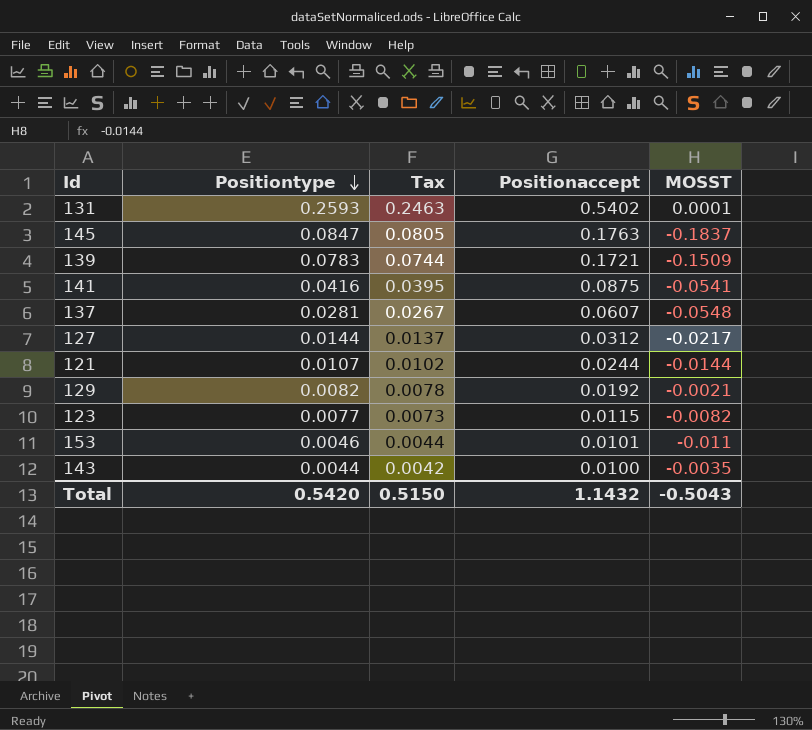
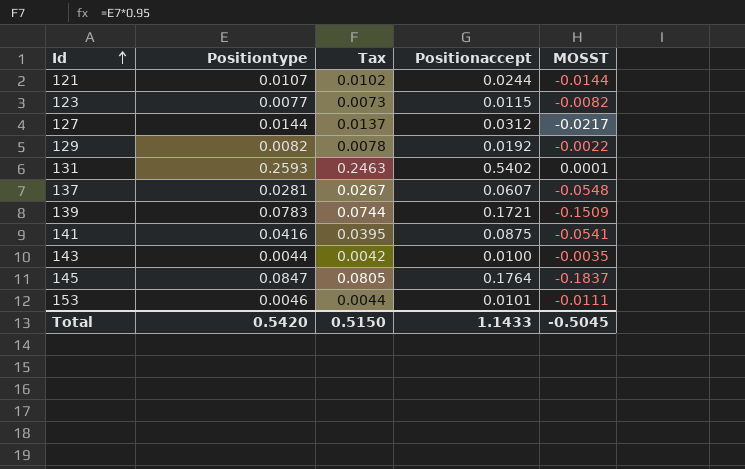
row order: Positiontype descending -> Id ascending
129 | MOSST: -0.0021 -> -0.0022
145 | Positionaccept: 0.1763 -> 0.1764
153 | MOSST: -0.011 -> -0.0111
Total | Positionaccept: 1.1432 -> 1.1433
Total | MOSST: -0.5043 -> -0.5045

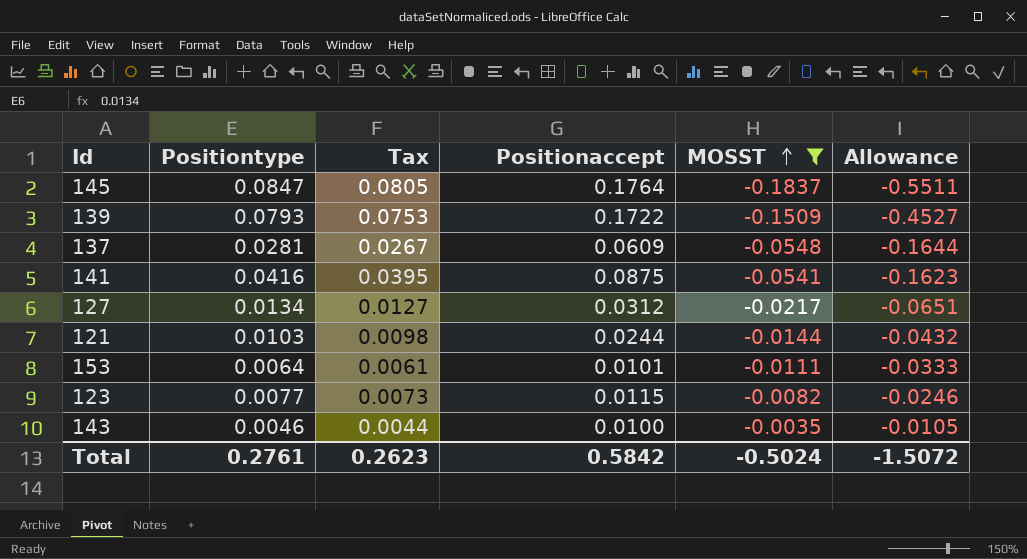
filter: none -> MOSST <= -0.0035
row order: Id ascending -> MOSST ascending
column Allowance | formula: none -> [MOSST] * 3
139 | Positiontype: 0.0783 -> 0.0793
139 | Tax: 0.0744 -> 0.0753
139 | Positionaccept: 0.1721 -> 0.1722
137 | Positionaccept: 0.0607 -> 0.0609
127 | Positiontype: 0.0144 -> 0.0134
127 | Tax: 0.0137 -> 0.0127
121 | Positiontype: 0.0107 -> 0.0103
121 | Tax: 0.0102 -> 0.0098
153 | Positiontype: 0.0046 -> 0.0064
153 | Tax: 0.0044 -> 0.0061
143 | Positiontype: 0.0044 -> 0.0046
143 | Tax: 0.0042 -> 0.0044
Total | Positiontype: 0.5420 -> 0.2761
Total | Tax: 0.5150 -> 0.2623
Total | Positionaccept: 1.1433 -> 0.5842
Total | MOSST: -0.5045 -> -0.5024

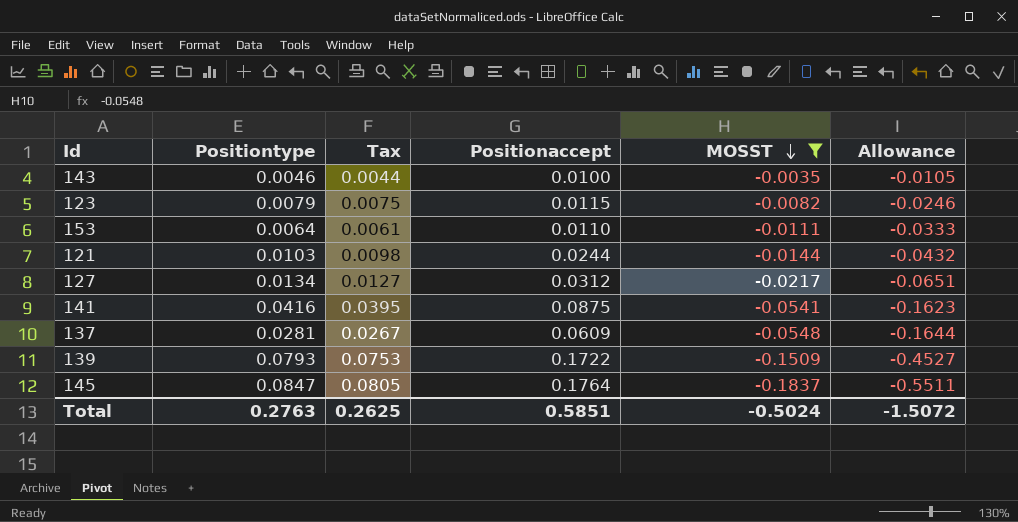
row order: MOSST ascending -> MOSST descending
123 | Positiontype: 0.0077 -> 0.0079
123 | Tax: 0.0073 -> 0.0075
153 | Positionaccept: 0.0101 -> 0.0110
Total | Positiontype: 0.2761 -> 0.2763
Total | Tax: 0.2623 -> 0.2625
Total | Positionaccept: 0.5842 -> 0.5851

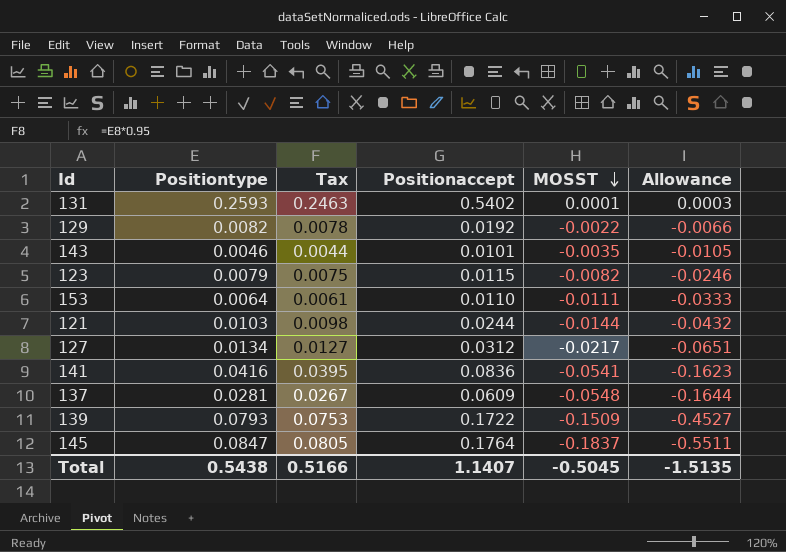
filter: MOSST <= -0.0035 -> none
143 | Positionaccept: 0.0100 -> 0.0101
141 | Positionaccept: 0.0875 -> 0.0836
Total | Positiontype: 0.2763 -> 0.5438
Total | Tax: 0.2625 -> 0.5166
Total | Positionaccept: 0.5851 -> 1.1407
Total | MOSST: -0.5024 -> -0.5045
Total | Allowance: -1.5072 -> -1.5135

